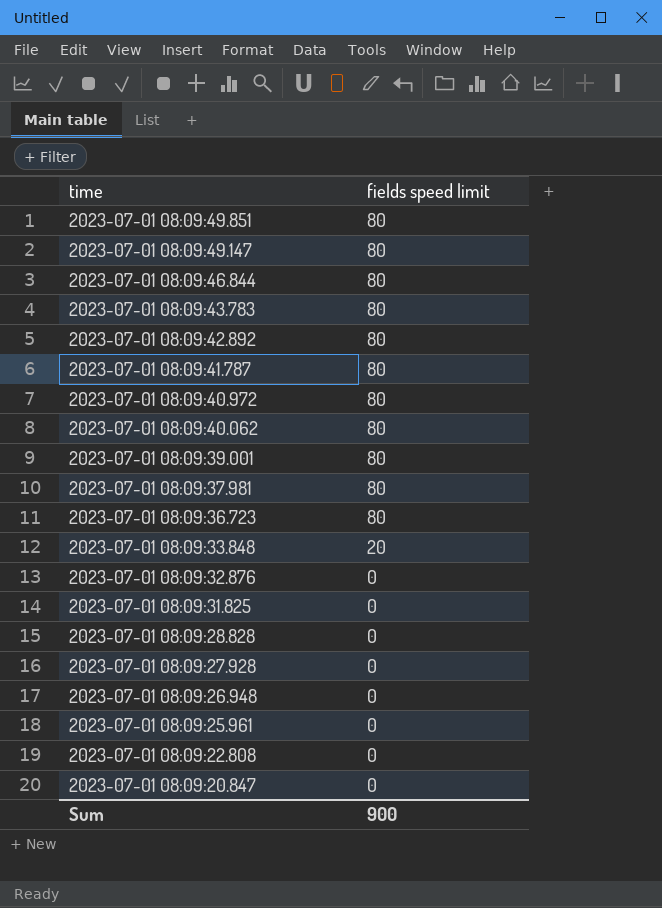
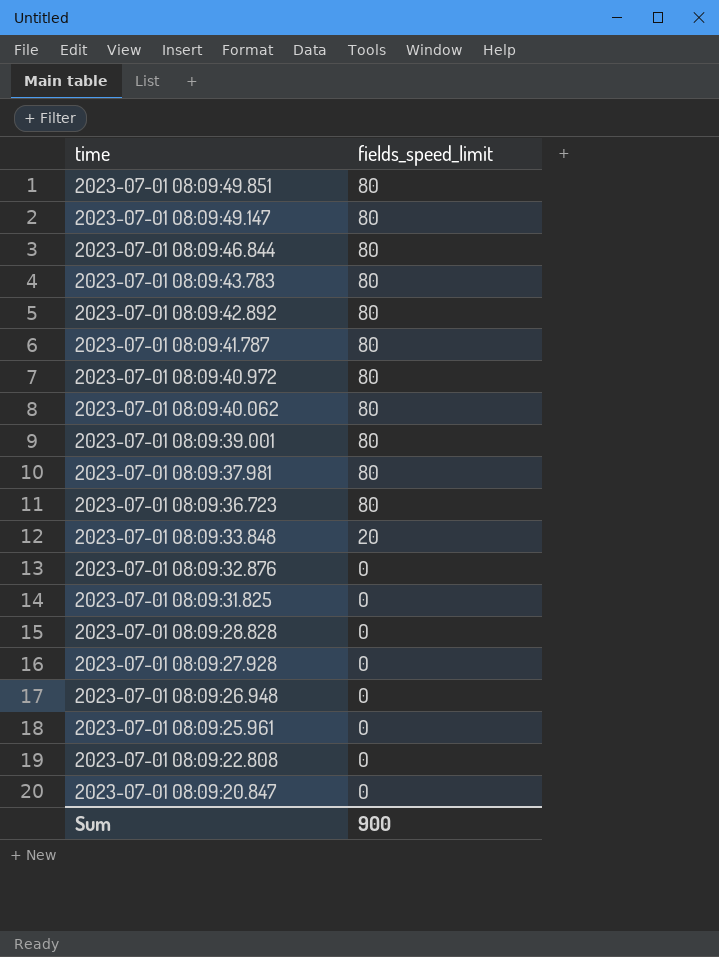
column name: fields speed limit -> fields_speed_limit

